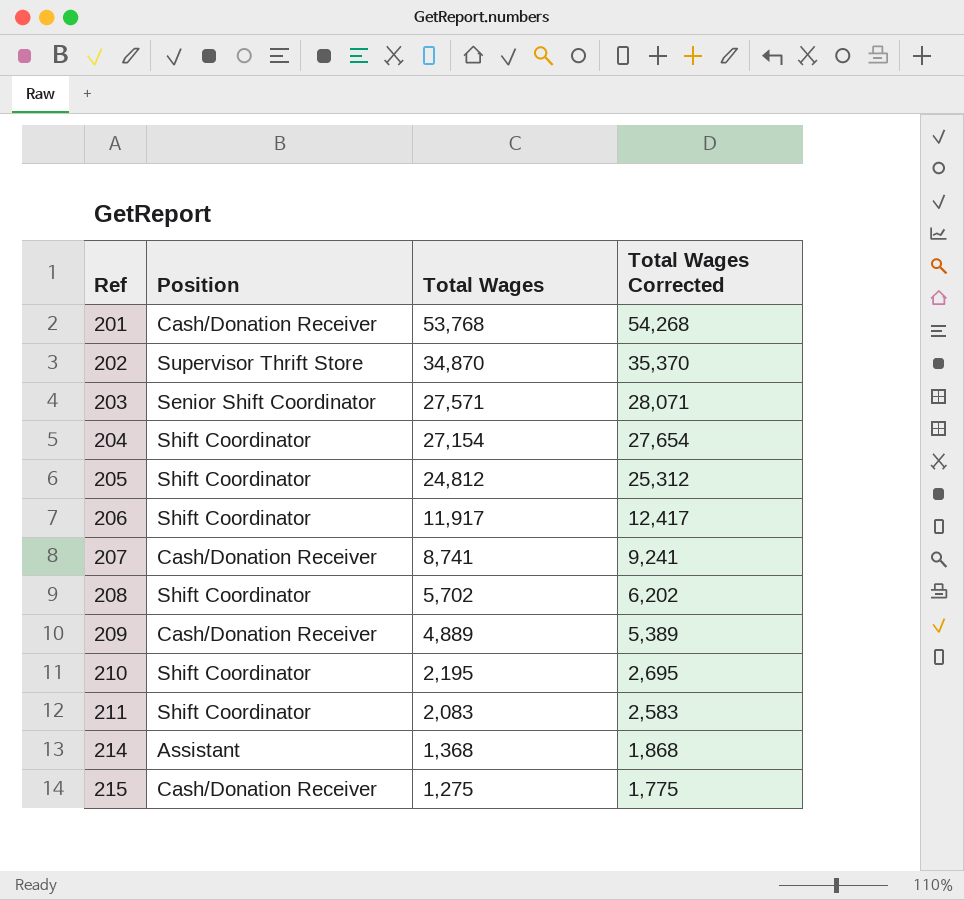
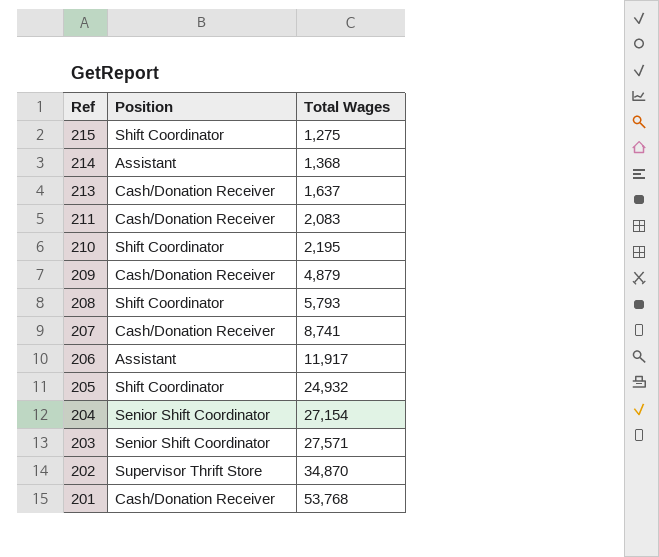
row order: Ref ascending -> Ref descending
column Total Wages Corrected | formula: [Total Wages] + 500 -> none
215 | Position: Cash/Donation Receiver -> Shift Coordinator
row 213: none -> Cash/Donation Receiver | 1,637
211 | Position: Shift Coordinator -> Cash/Donation Receiver
209 | Total Wages: 4,889 -> 4,879
208 | Total Wages: 5,702 -> 5,793
206 | Position: Shift Coordinator -> Assistant
205 | Total Wages: 24,812 -> 24,932
204 | Position: Shift Coordinator -> Senior Shift Coordinator

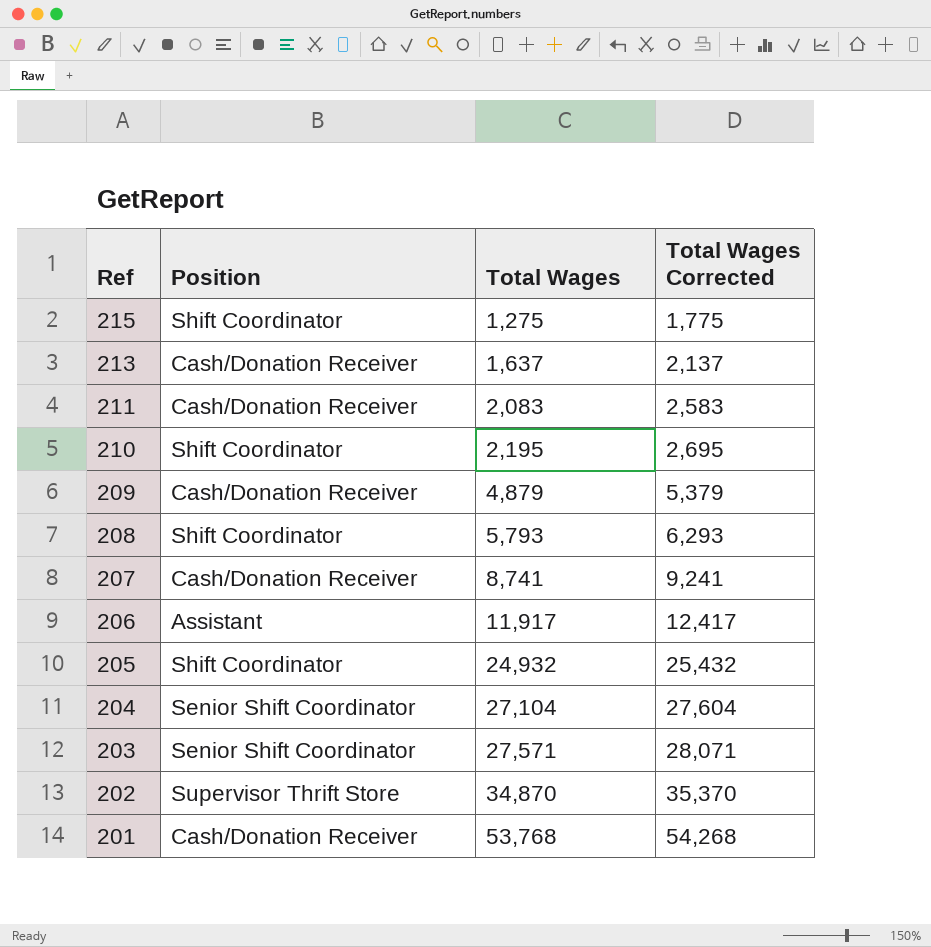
column Total Wages Corrected | formula: none -> [Total Wages] + 500
row 214: Assistant | 1,368 -> none
204 | Total Wages: 27,154 -> 27,104

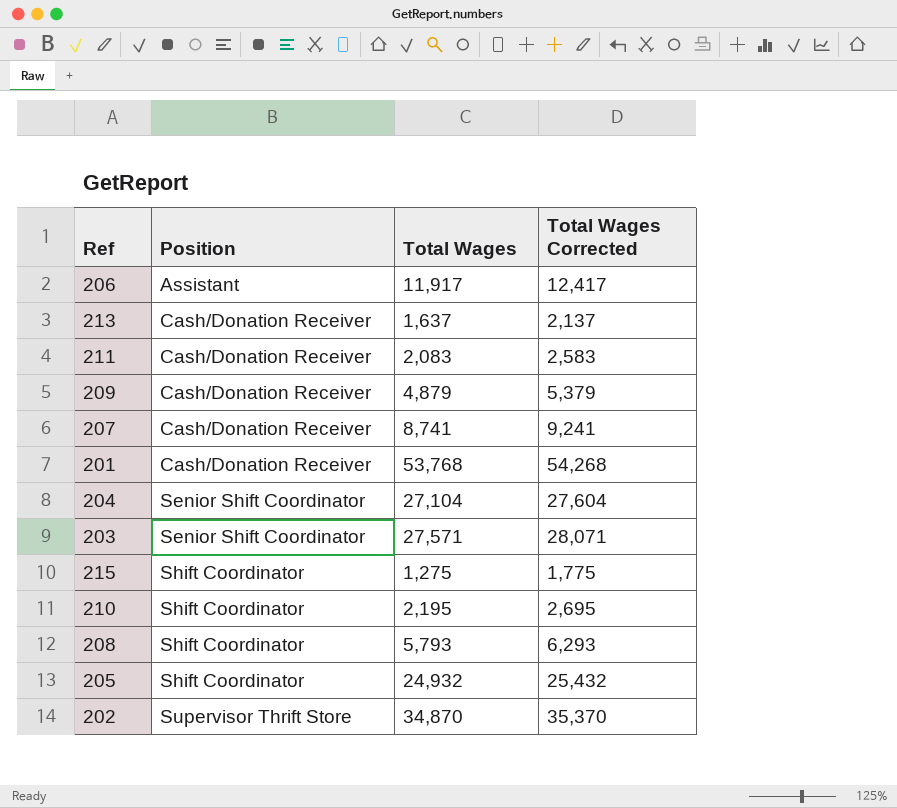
row order: Ref descending -> Position ascending

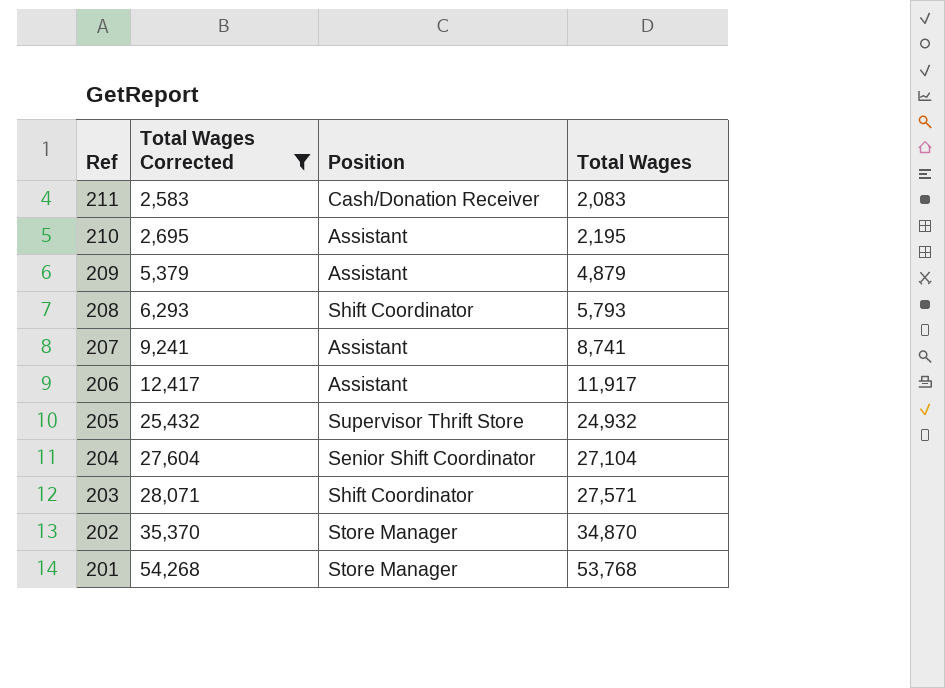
filter: none -> Total Wages Corrected >= 2,583
row order: Position ascending -> Ref descending
column Total Wages Corrected | position: 4 -> 2
210 | Position: Shift Coordinator -> Assistant
209 | Position: Cash/Donation Receiver -> Assistant
207 | Position: Cash/Donation Receiver -> Assistant
205 | Position: Shift Coordinator -> Supervisor Thrift Store
203 | Position: Senior Shift Coordinator -> Shift Coordinator
202 | Position: Supervisor Thrift Store -> Store Manager
201 | Position: Cash/Donation Receiver -> Store Manager

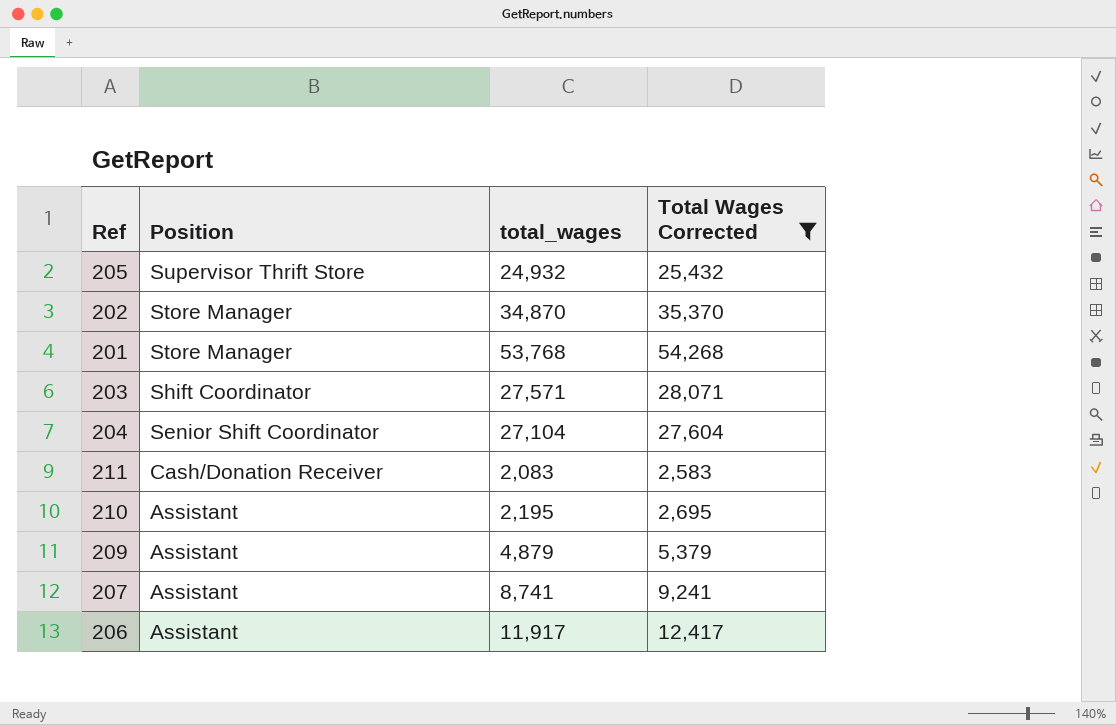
row order: Ref descending -> Position descending
column name: Total Wages -> total_wages
column Total Wages Corrected | position: 2 -> 4
row 208: 6,293 | Shift Coordinator | 5,793 -> none

